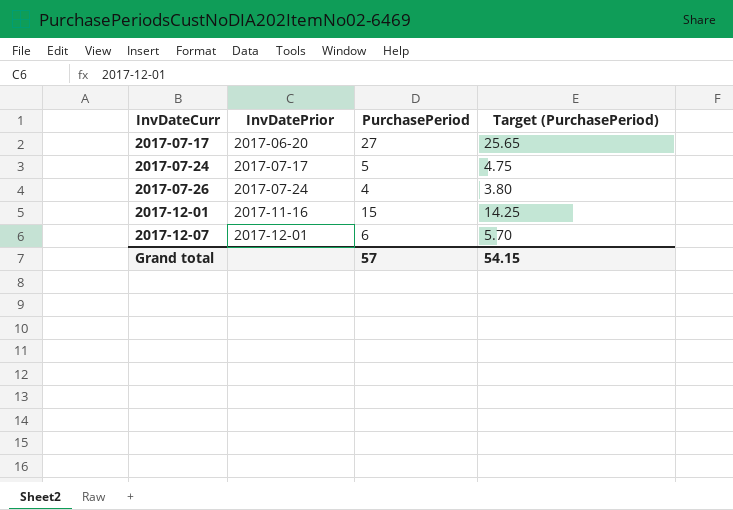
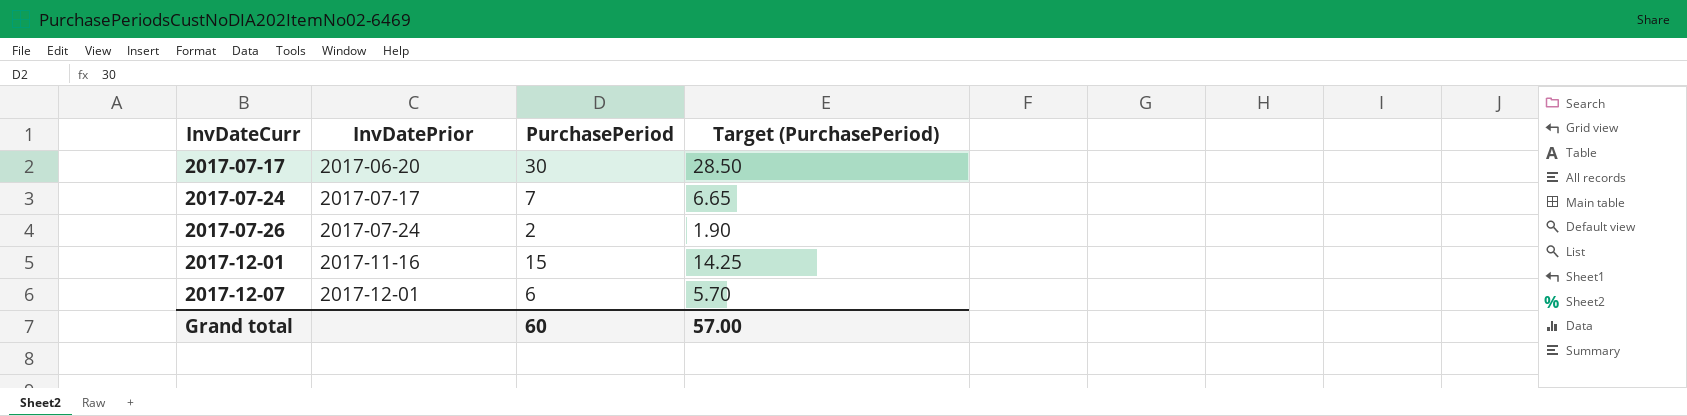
2017-07-17 | PurchasePeriod: 27 -> 30
2017-07-17 | Target (PurchasePeriod): 25.65 -> 28.50
2017-07-24 | PurchasePeriod: 5 -> 7
2017-07-24 | Target (PurchasePeriod): 4.75 -> 6.65
2017-07-26 | PurchasePeriod: 4 -> 2
2017-07-26 | Target (PurchasePeriod): 3.80 -> 1.90
Grand total | PurchasePeriod: 57 -> 60
Grand total | Target (PurchasePeriod): 54.15 -> 57.00

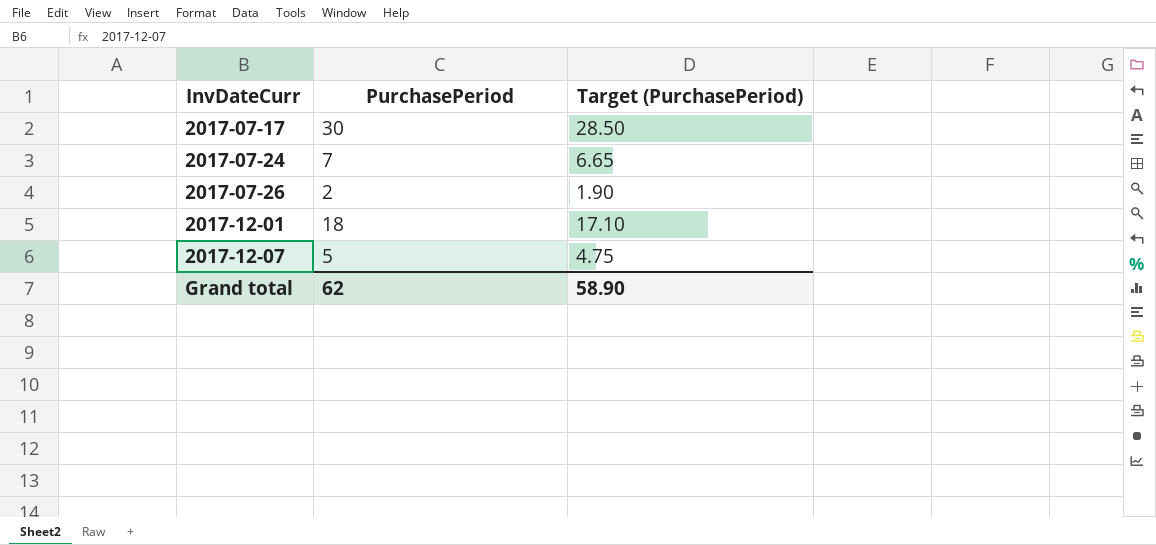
column InvDatePrior | position: 2 -> none
2017-12-01 | PurchasePeriod: 15 -> 18
2017-12-01 | Target (PurchasePeriod): 14.25 -> 17.10
2017-12-07 | PurchasePeriod: 6 -> 5
2017-12-07 | Target (PurchasePeriod): 5.70 -> 4.75
Grand total | PurchasePeriod: 60 -> 62
Grand total | Target (PurchasePeriod): 57.00 -> 58.90

